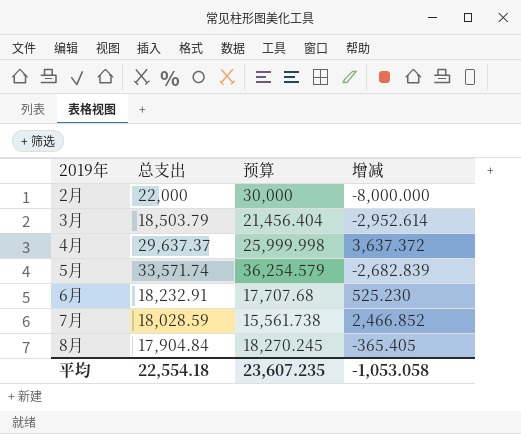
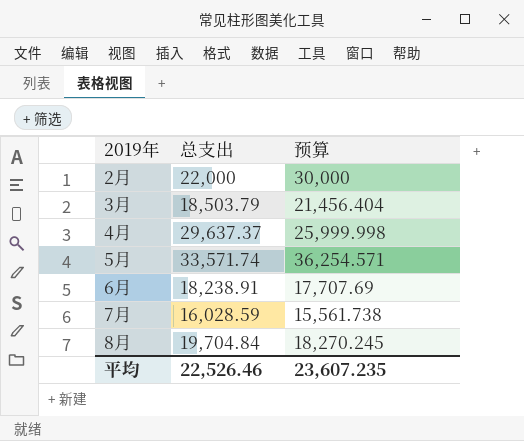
column 增减 | formula: [总支出] - [预算] -> none
5月 | 预算: 36,254.579 -> 36,254.571
6月 | 总支出: 18,232.91 -> 18,238.91
6月 | 预算: 17,707.68 -> 17,707.69
7月 | 总支出: 18,028.59 -> 16,028.59
8月 | 总支出: 17,904.84 -> 19,704.84
平均 | 总支出: 22,554.18 -> 22,526.46

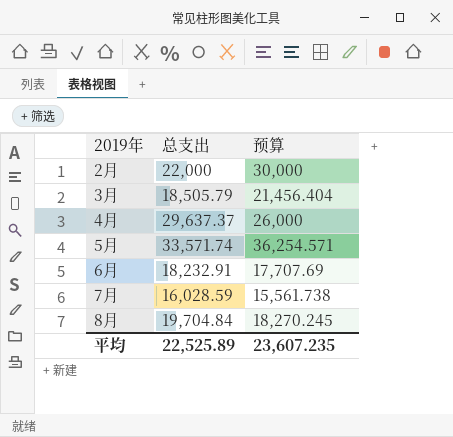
3月 | 总支出: 18,503.79 -> 18,505.79
4月 | 预算: 25,999.998 -> 26,000
6月 | 总支出: 18,238.91 -> 18,232.91
平均 | 总支出: 22,526.46 -> 22,525.89

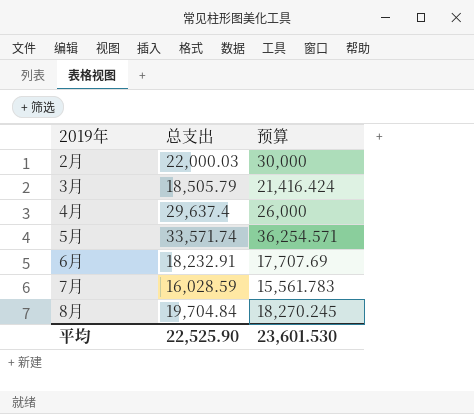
2月 | 总支出: 22,000 -> 22,000.03
3月 | 预算: 21,456.404 -> 21,416.424
4月 | 总支出: 29,637.37 -> 29,637.4
7月 | 预算: 15,561.738 -> 15,561.783
平均 | 总支出: 22,525.89 -> 22,525.90
平均 | 预算: 23,607.235 -> 23,601.530

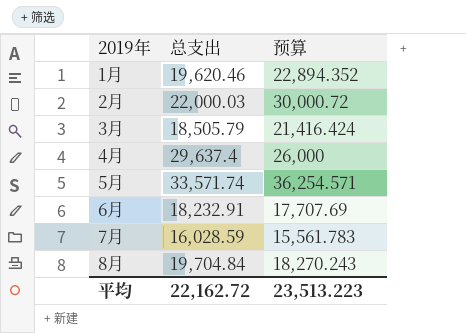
row 1月: none -> 19,620.46 | 22,894.352
2月 | 预算: 30,000 -> 30,000.72
8月 | 预算: 18,270.245 -> 18,270.243
平均 | 总支出: 22,525.90 -> 22,162.72
平均 | 预算: 23,601.530 -> 23,513.223

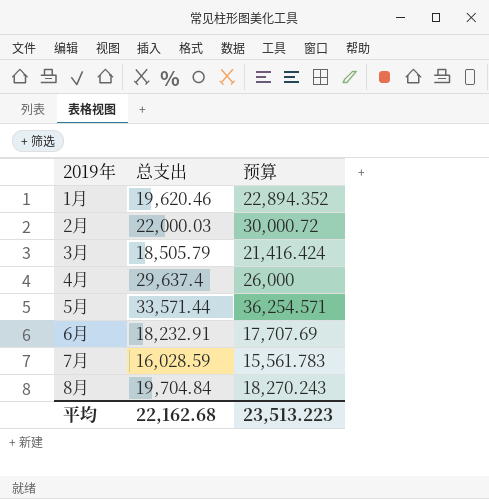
5月 | 总支出: 33,571.74 -> 33,571.44
平均 | 总支出: 22,162.72 -> 22,162.68

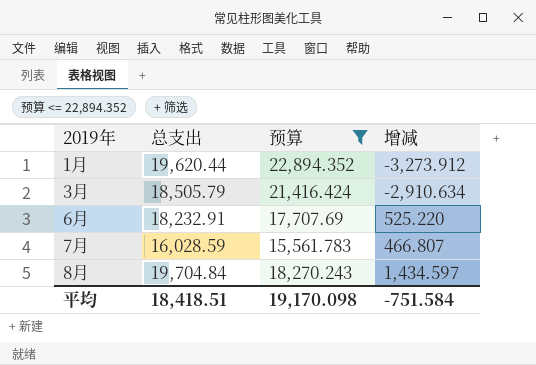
filter: none -> 预算 <= 22,894.352
column 增减 | formula: none -> [总支出] - [预算]
1月 | 总支出: 19,620.46 -> 19,620.44
平均 | 总支出: 22,162.68 -> 18,418.51
平均 | 预算: 23,513.223 -> 19,170.098

